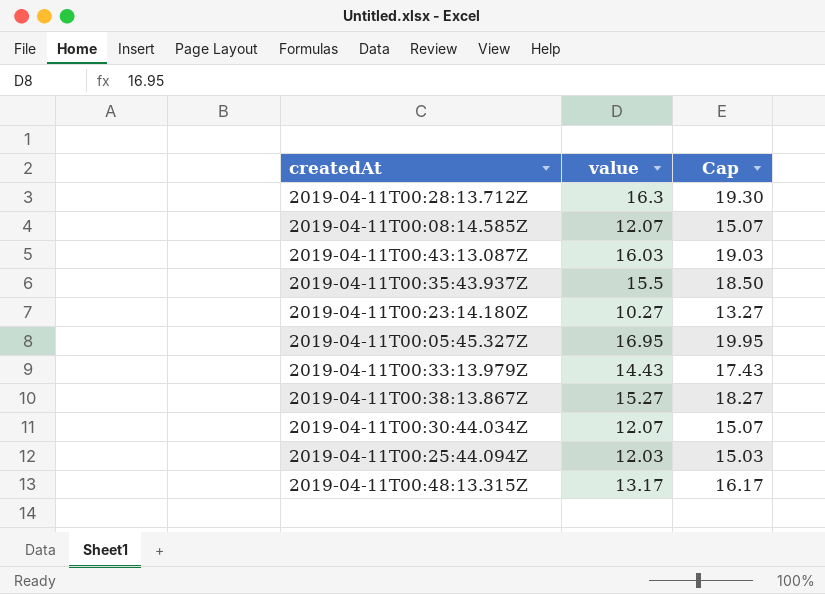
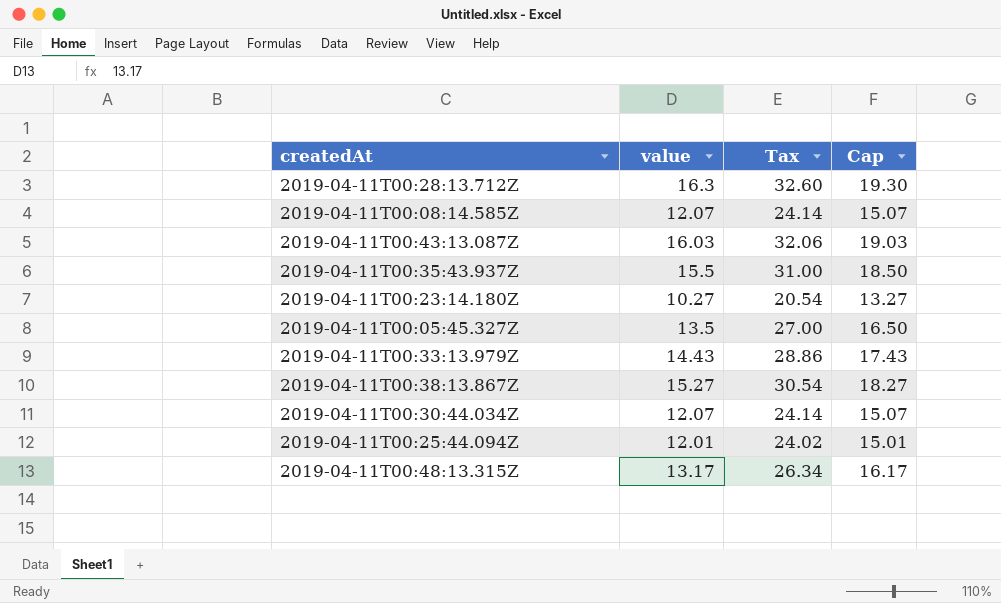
column Tax | formula: none -> [value] * 2
2019-04-11T00:05:45.327Z | value: 16.95 -> 13.5
2019-04-11T00:05:45.327Z | Cap: 19.95 -> 16.50
2019-04-11T00:25:44.094Z | value: 12.03 -> 12.01
2019-04-11T00:25:44.094Z | Cap: 15.03 -> 15.01

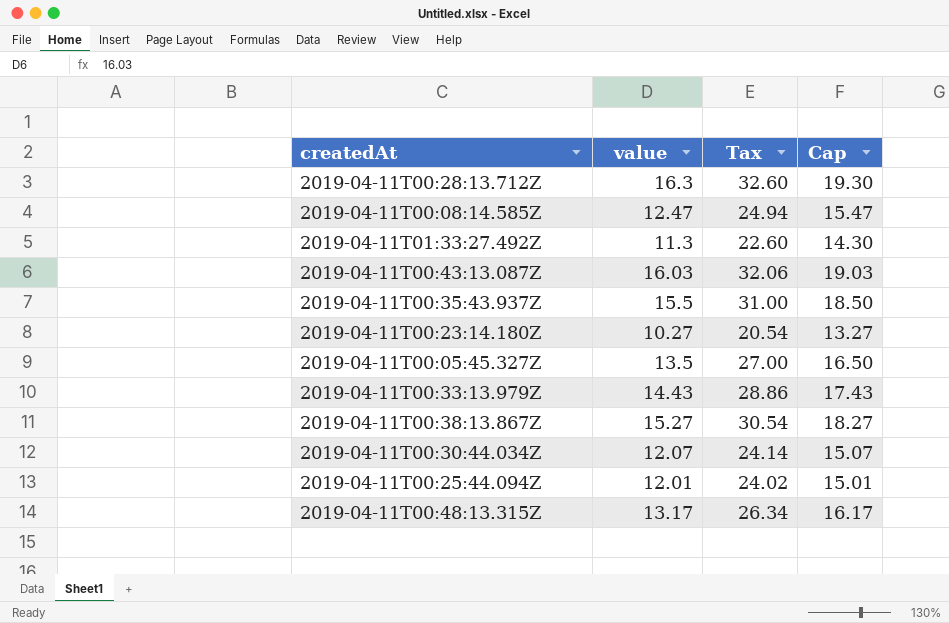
2019-04-11T00:08:14.585Z | value: 12.07 -> 12.47
2019-04-11T00:08:14.585Z | Tax: 24.14 -> 24.94
2019-04-11T00:08:14.585Z | Cap: 15.07 -> 15.47
row 2019-04-11T01:33:27.492Z: none -> 11.3 | 22.60 | 14.30

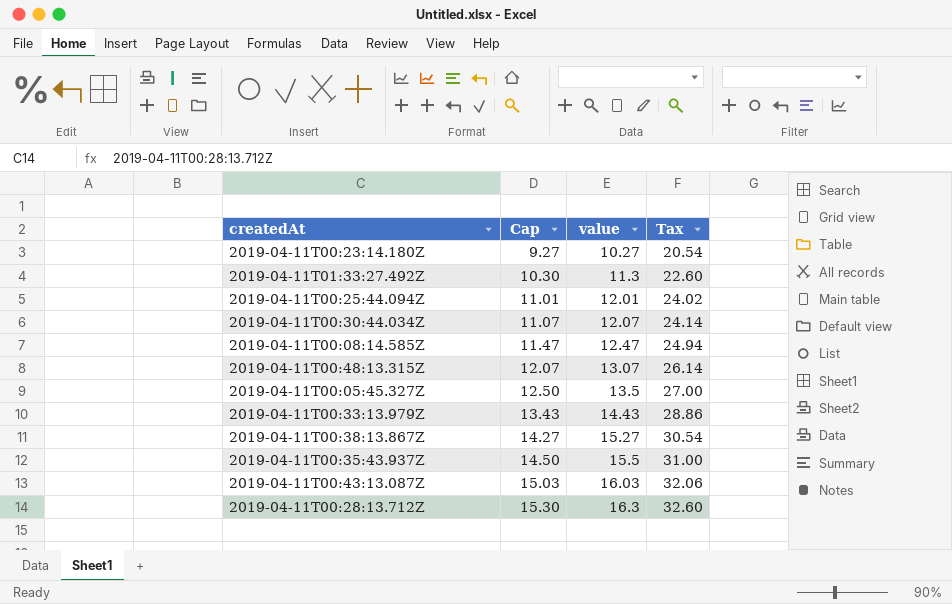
row order: none -> Cap ascending
column Cap | formula: [value] + 3 -> [value] - 1
column Cap | position: 4 -> 2
2019-04-11T00:48:13.315Z | value: 13.17 -> 13.07
2019-04-11T00:48:13.315Z | Tax: 26.34 -> 26.14

